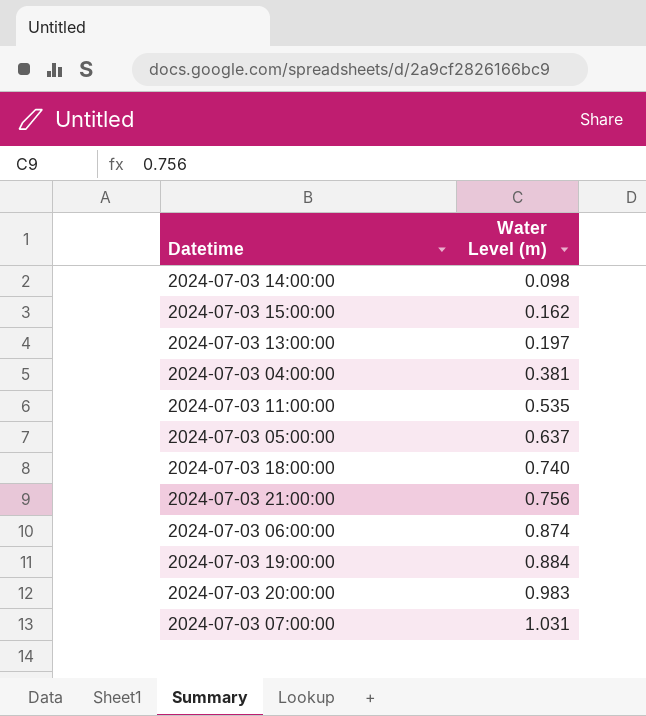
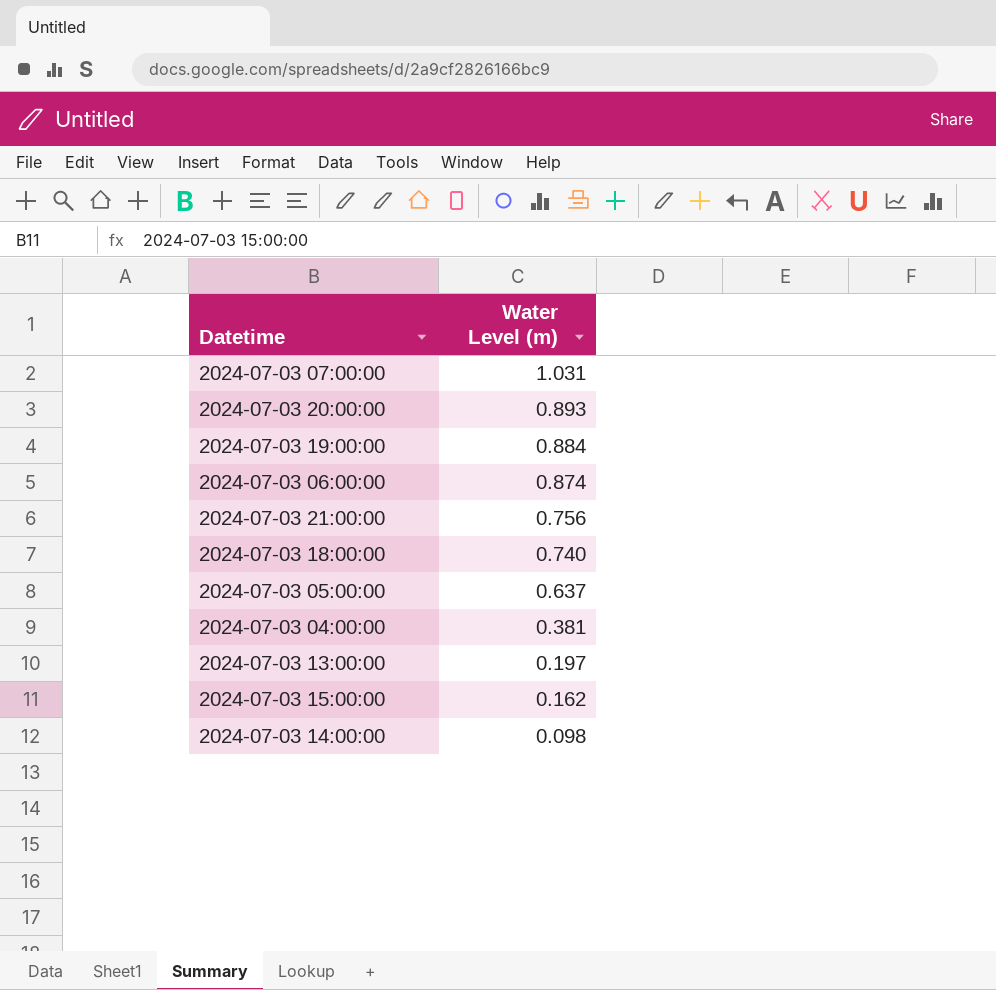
row order: Water Level (m) ascending -> Water Level (m) descending
row 2024-07-03 11:00:00: 0.535 -> none
2024-07-03 20:00:00 | Water Level (m): 0.983 -> 0.893

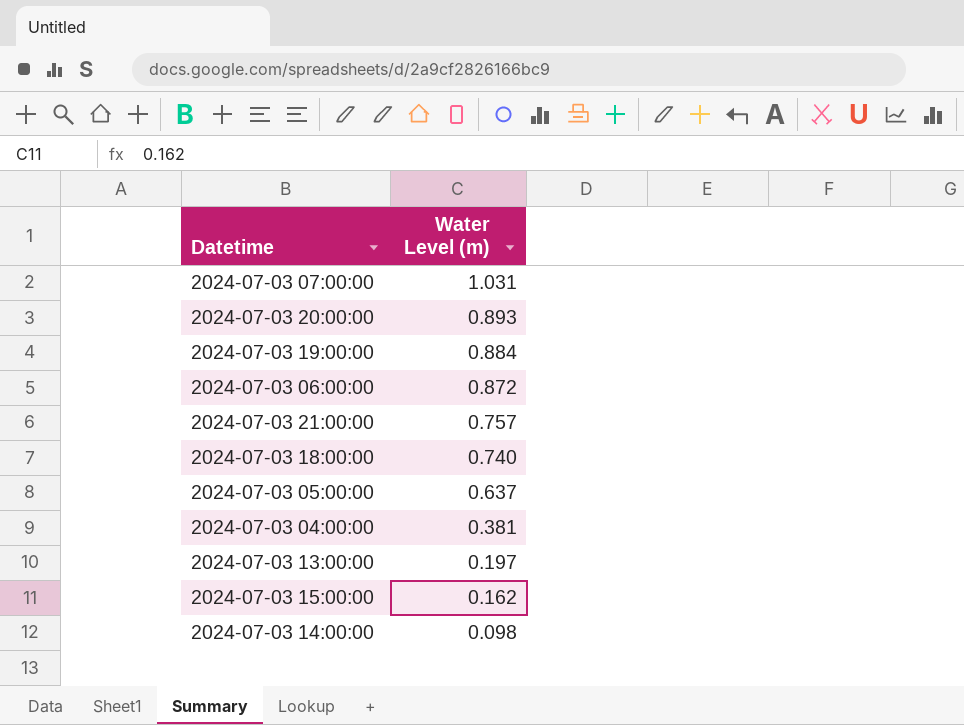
2024-07-03 06:00:00 | Water Level (m): 0.874 -> 0.872
2024-07-03 21:00:00 | Water Level (m): 0.756 -> 0.757

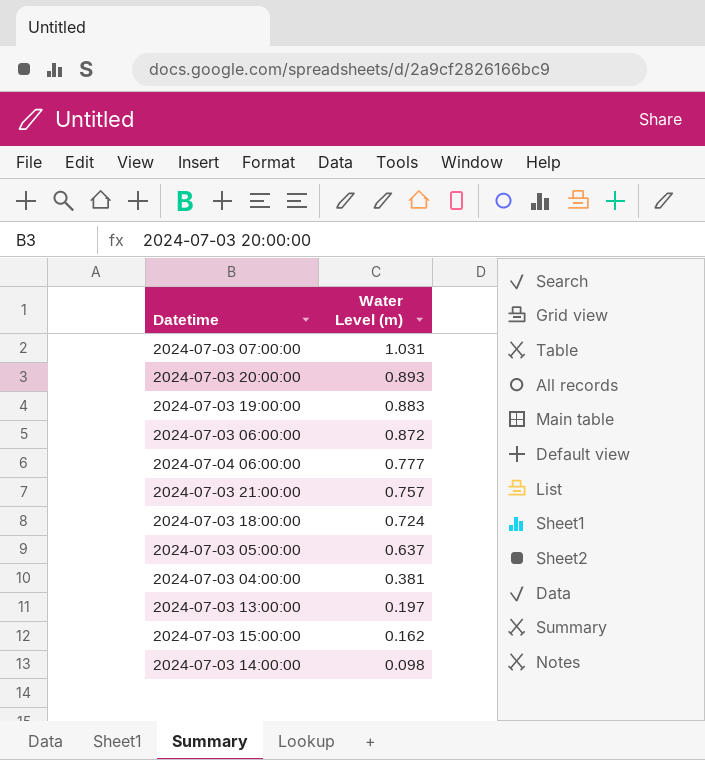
2024-07-03 19:00:00 | Water Level (m): 0.884 -> 0.883
row 2024-07-04 06:00:00: none -> 0.777
2024-07-03 18:00:00 | Water Level (m): 0.740 -> 0.724

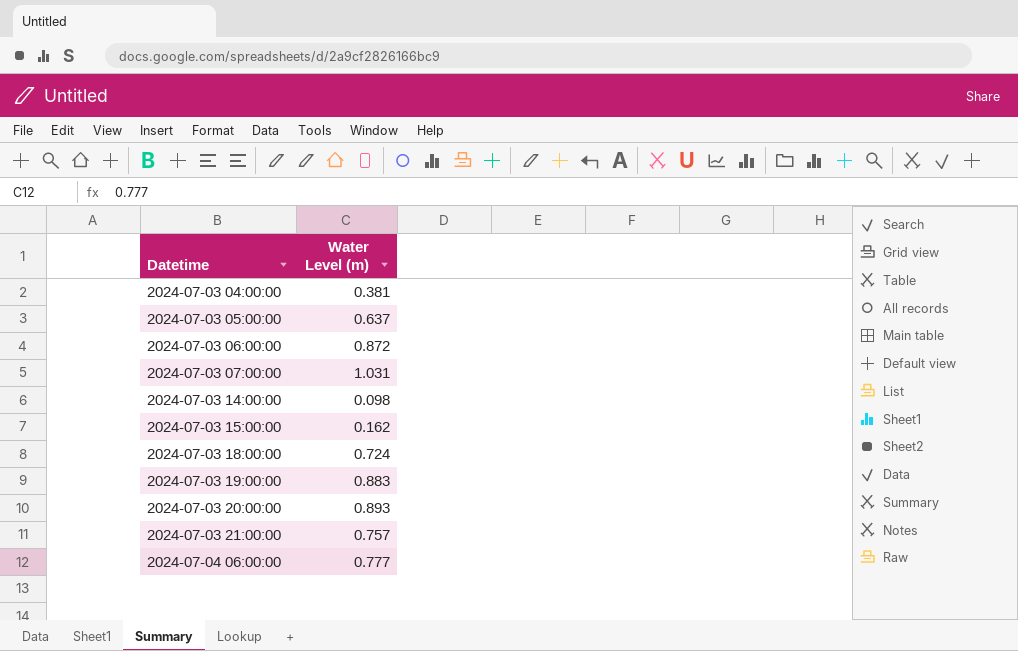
row order: Water Level (m) descending -> Datetime ascending
row 2024-07-03 13:00:00: 0.197 -> none

